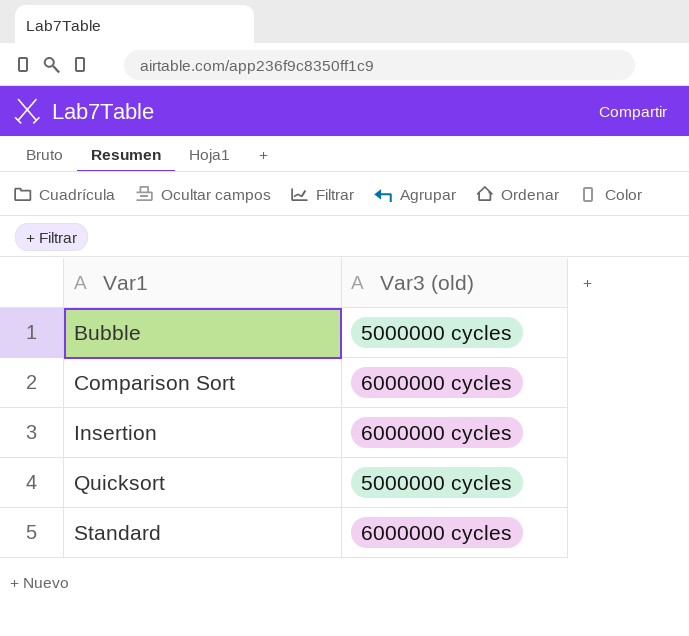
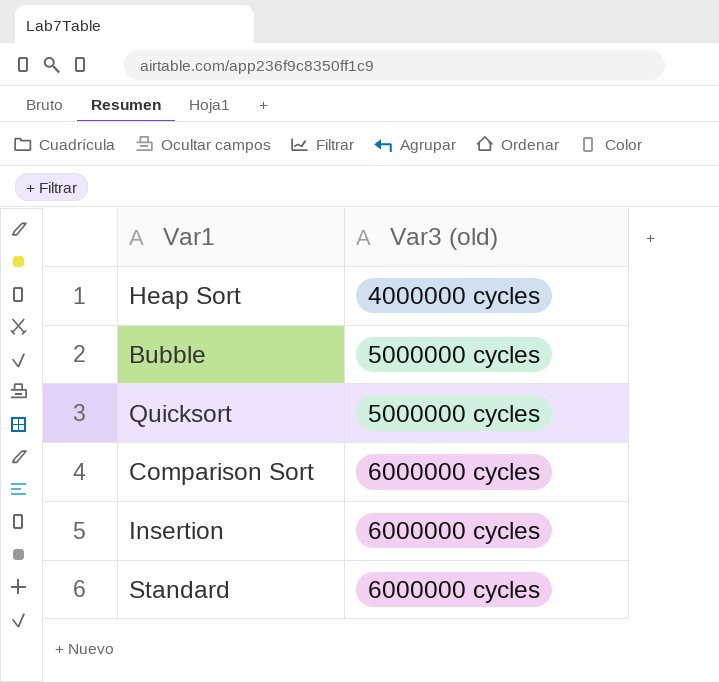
row order: Var1 ascending -> Var3 (old) ascending
row Heap Sort: none -> 4000000 cycles

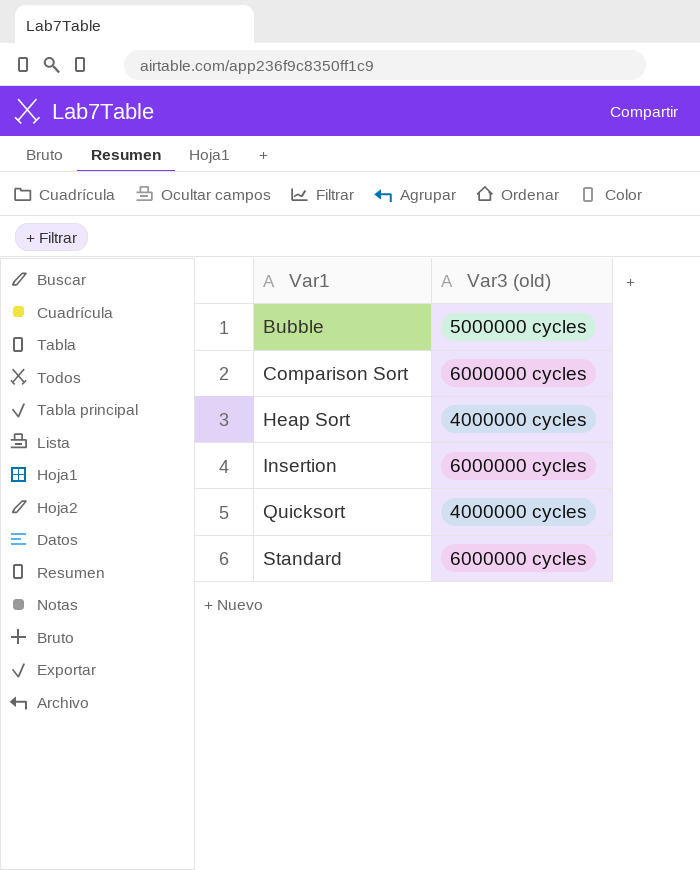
row order: Var3 (old) ascending -> Var1 ascending
Quicksort | Var3 (old): 5000000 cycles -> 4000000 cycles

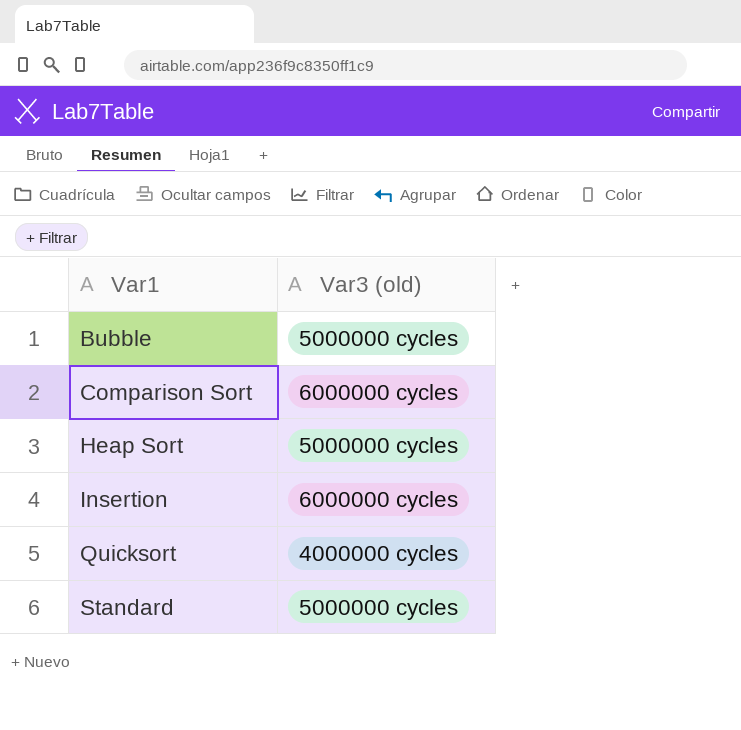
Heap Sort | Var3 (old): 4000000 cycles -> 5000000 cycles
Standard | Var3 (old): 6000000 cycles -> 5000000 cycles

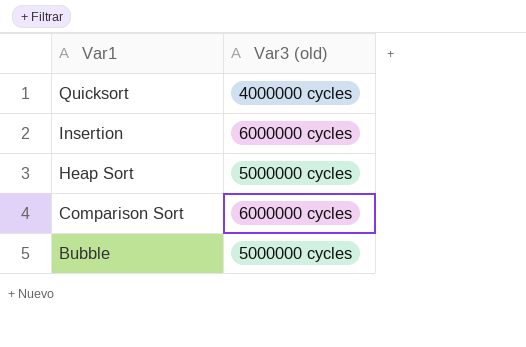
row order: Var1 ascending -> Var1 descending
row Standard: 5000000 cycles -> none

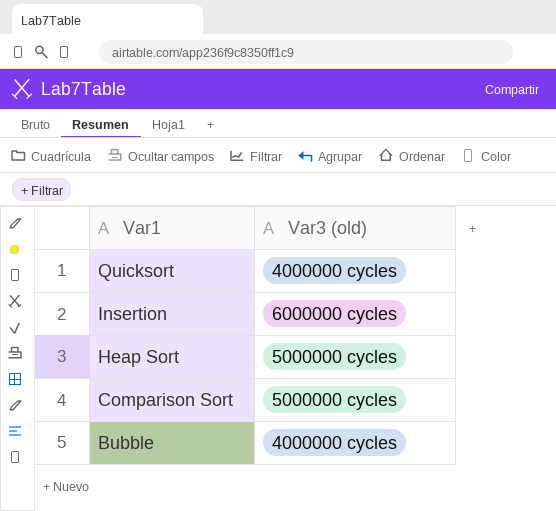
Comparison Sort | Var3 (old): 6000000 cycles -> 5000000 cycles
Bubble | Var3 (old): 5000000 cycles -> 4000000 cycles

